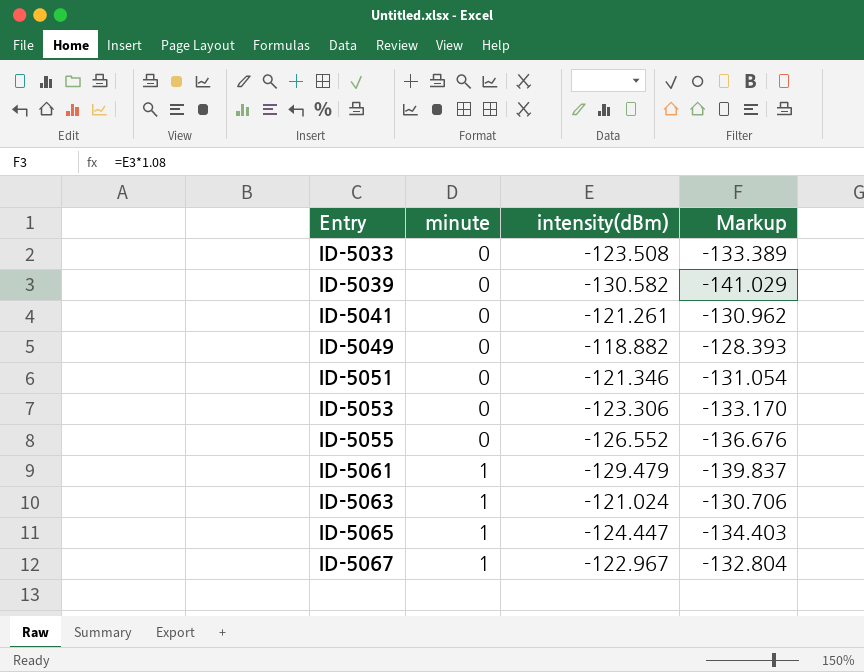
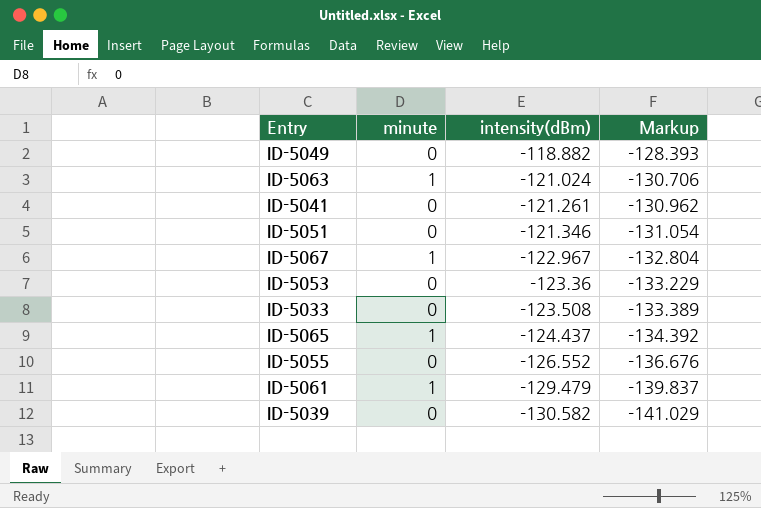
row order: Entry ascending -> intensity(dBm) descending
ID-5053 | intensity(dBm): -123.306 -> -123.36
ID-5053 | Markup: -133.170 -> -133.229
ID-5065 | intensity(dBm): -124.447 -> -124.437
ID-5065 | Markup: -134.403 -> -134.392

